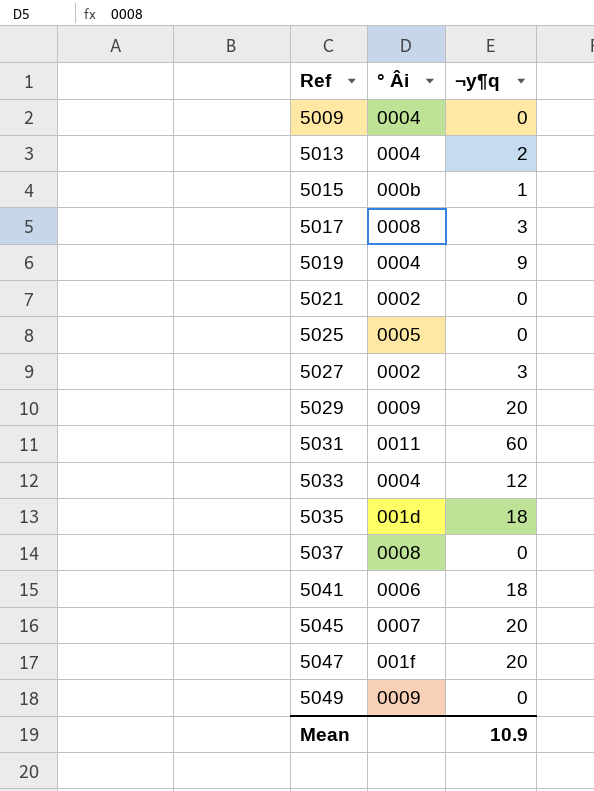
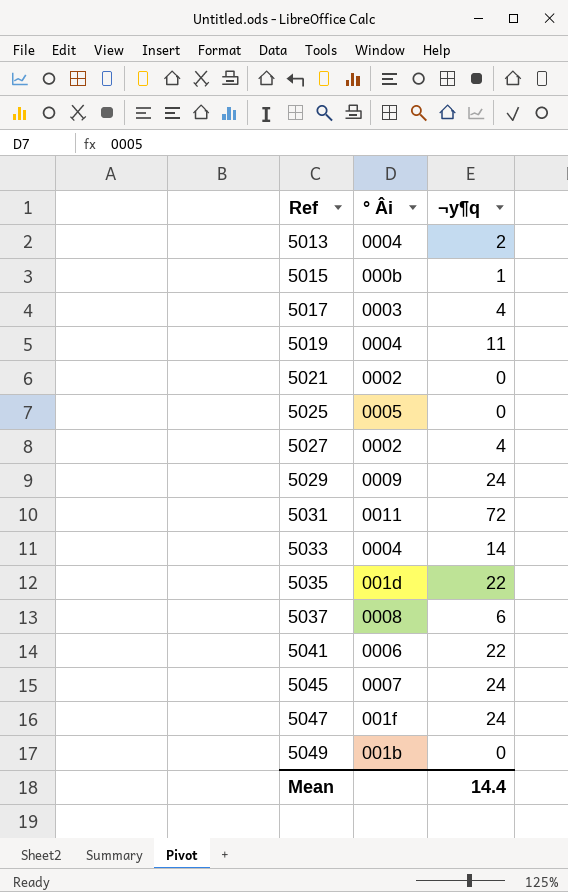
row 5009: 0004 | 0 -> none
5017 | ° Âi: 0008 -> 0003
5017 | ¬y¶q: 3 -> 4
5019 | ¬y¶q: 9 -> 11
5027 | ¬y¶q: 3 -> 4
5029 | ¬y¶q: 20 -> 24
5031 | ¬y¶q: 60 -> 72
5033 | ¬y¶q: 12 -> 14
5035 | ¬y¶q: 18 -> 22
5037 | ¬y¶q: 0 -> 6
5041 | ¬y¶q: 18 -> 22
5045 | ¬y¶q: 20 -> 24
5047 | ¬y¶q: 20 -> 24
5049 | ° Âi: 0009 -> 001b
Mean | ¬y¶q: 10.9 -> 14.4

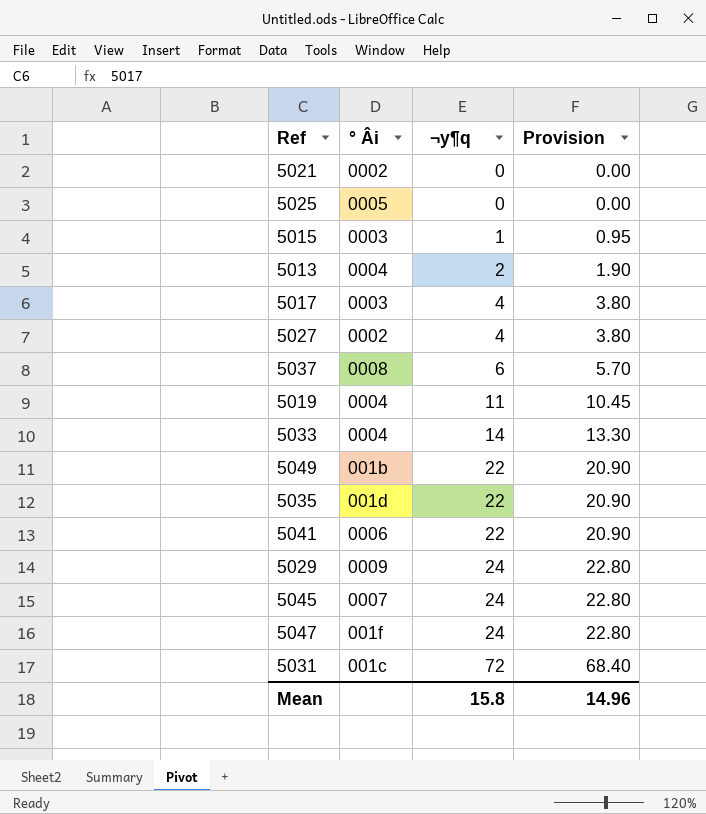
row order: Ref ascending -> ¬y¶q ascending
column Provision | formula: none -> [¬y¶q] * 0.95
5015 | ° Âi: 000b -> 0003
5049 | ¬y¶q: 0 -> 22
5031 | ° Âi: 0011 -> 001c
Mean | ¬y¶q: 14.4 -> 15.8

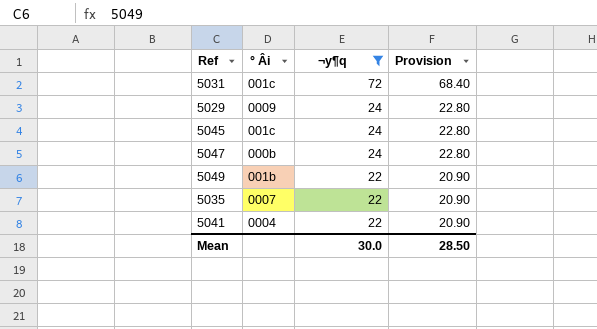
filter: none -> ¬y¶q >= 22
row order: ¬y¶q ascending -> ¬y¶q descending
5045 | ° Âi: 0007 -> 001c
5047 | ° Âi: 001f -> 000b
5035 | ° Âi: 001d -> 0007
5041 | ° Âi: 0006 -> 0004
Mean | ¬y¶q: 15.8 -> 30.0
Mean | Provision: 14.96 -> 28.50

